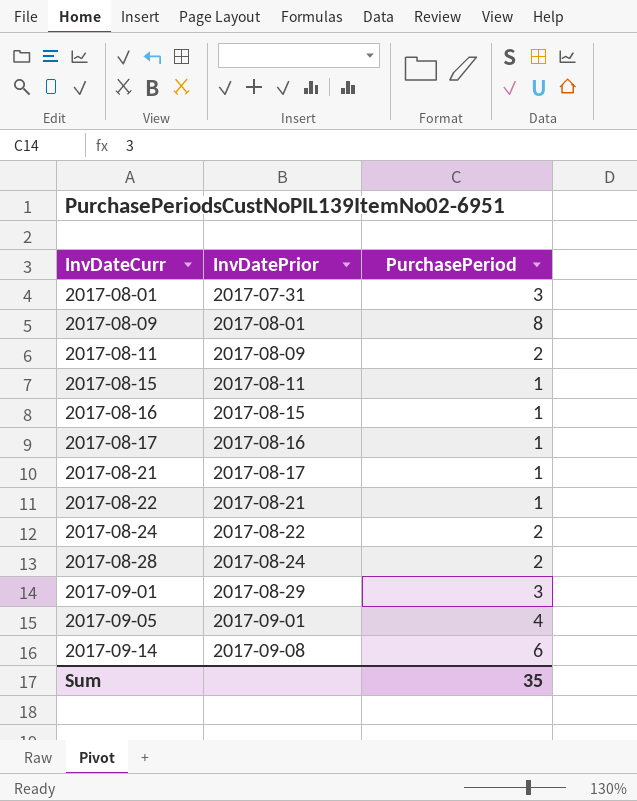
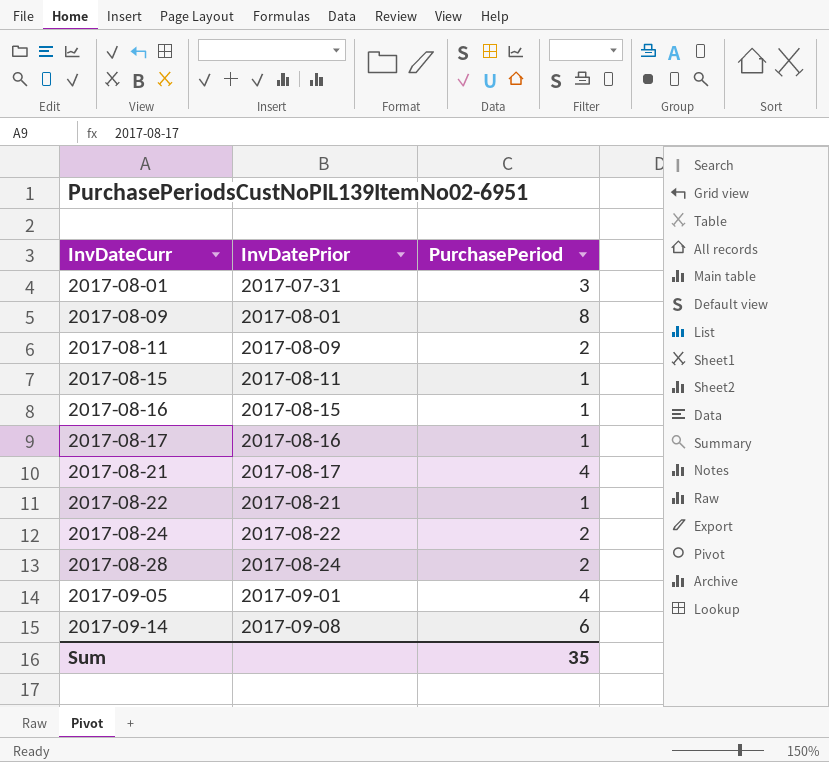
row 2017-09-01: 2017-08-29 | 3 -> none
2017-08-21 | PurchasePeriod: 1 -> 4

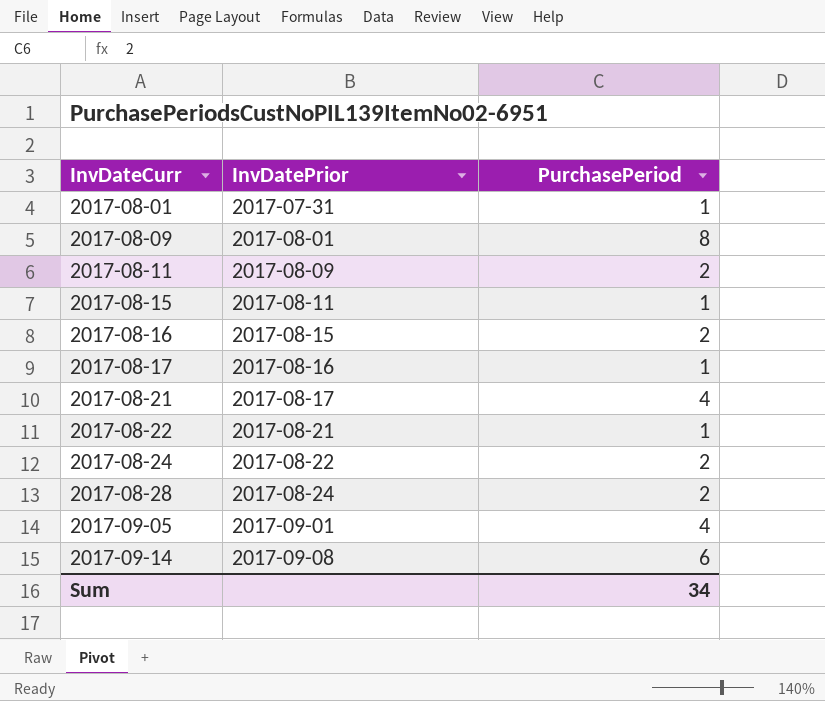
2017-08-01 | PurchasePeriod: 3 -> 1
2017-08-16 | PurchasePeriod: 1 -> 2
Sum | PurchasePeriod: 35 -> 34

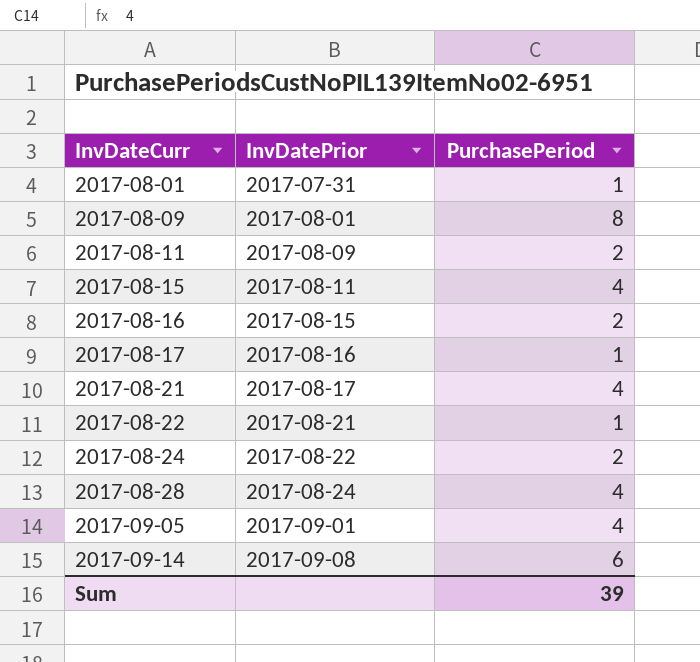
2017-08-15 | PurchasePeriod: 1 -> 4
2017-08-28 | PurchasePeriod: 2 -> 4
Sum | PurchasePeriod: 34 -> 39

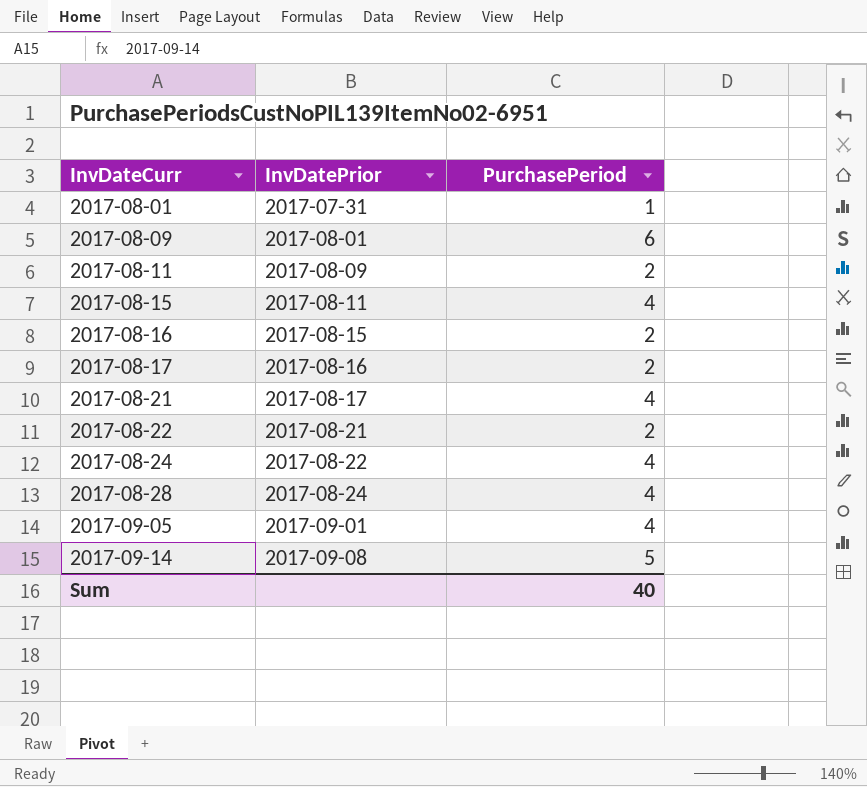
2017-08-09 | PurchasePeriod: 8 -> 6
2017-08-17 | PurchasePeriod: 1 -> 2
2017-08-22 | PurchasePeriod: 1 -> 2
2017-08-24 | PurchasePeriod: 2 -> 4
2017-09-14 | PurchasePeriod: 6 -> 5
Sum | PurchasePeriod: 39 -> 40

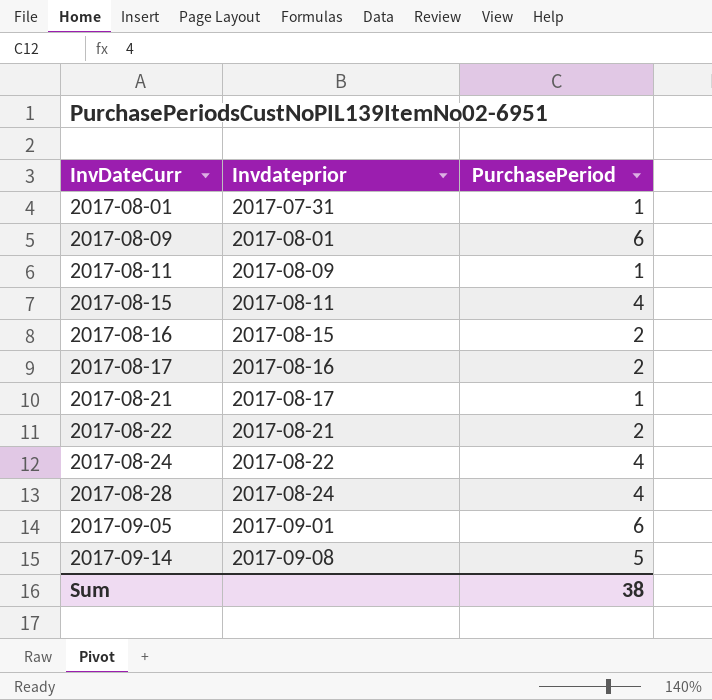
column name: InvDatePrior -> Invdateprior
2017-08-11 | PurchasePeriod: 2 -> 1
2017-08-21 | PurchasePeriod: 4 -> 1
2017-09-05 | PurchasePeriod: 4 -> 6
Sum | PurchasePeriod: 40 -> 38

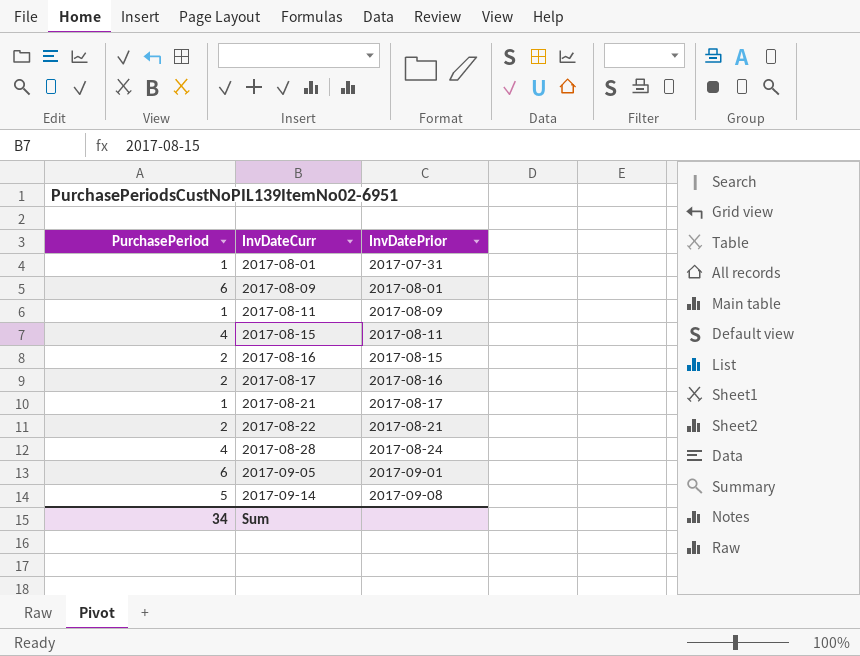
column PurchasePeriod | position: 3 -> 1
column name: Invdateprior -> InvDatePrior
row 2017-08-24: 2017-08-22 | 4 -> none
Sum | PurchasePeriod: 38 -> 34

